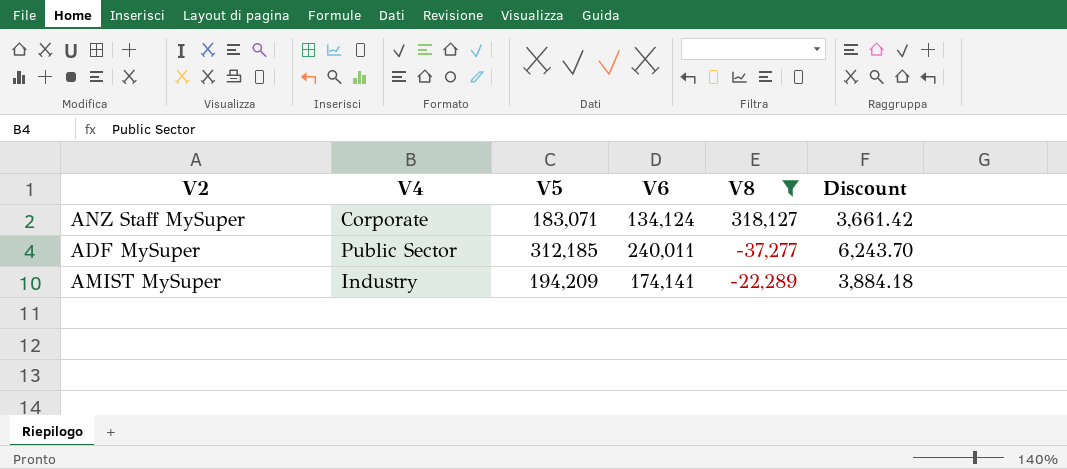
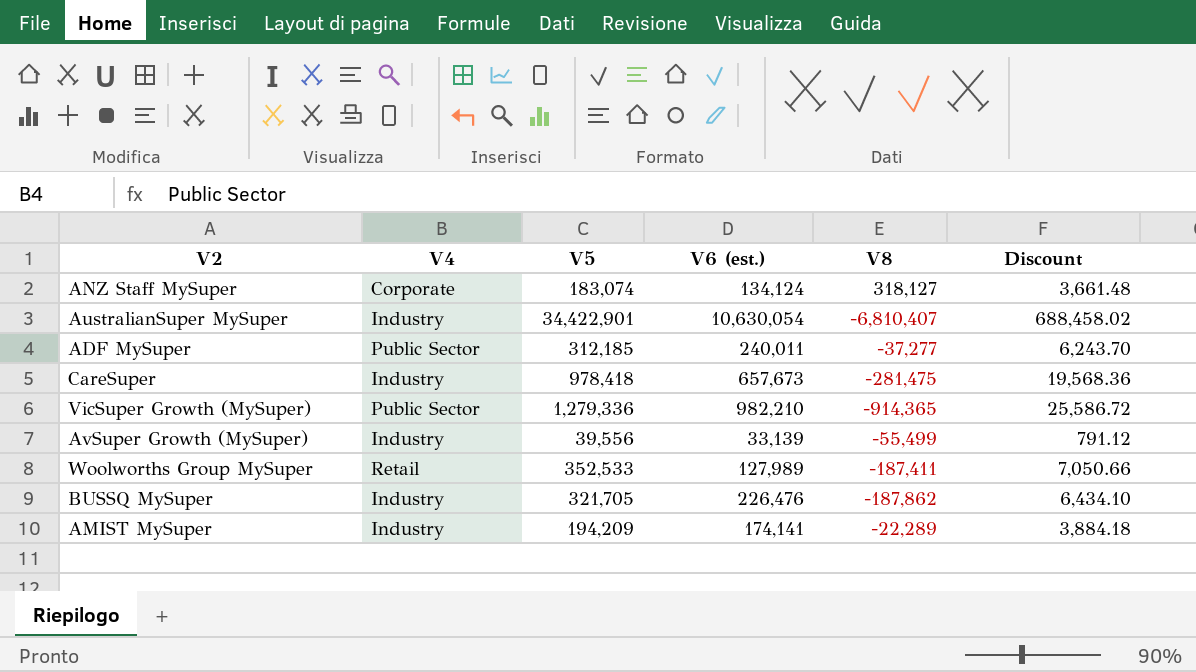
filter: V8 >= -37,277 -> none
column name: V6 -> V6 (est.)
ANZ Staff MySuper | V5: 183,071 -> 183,074
ANZ Staff MySuper | Discount: 3,661.42 -> 3,661.48

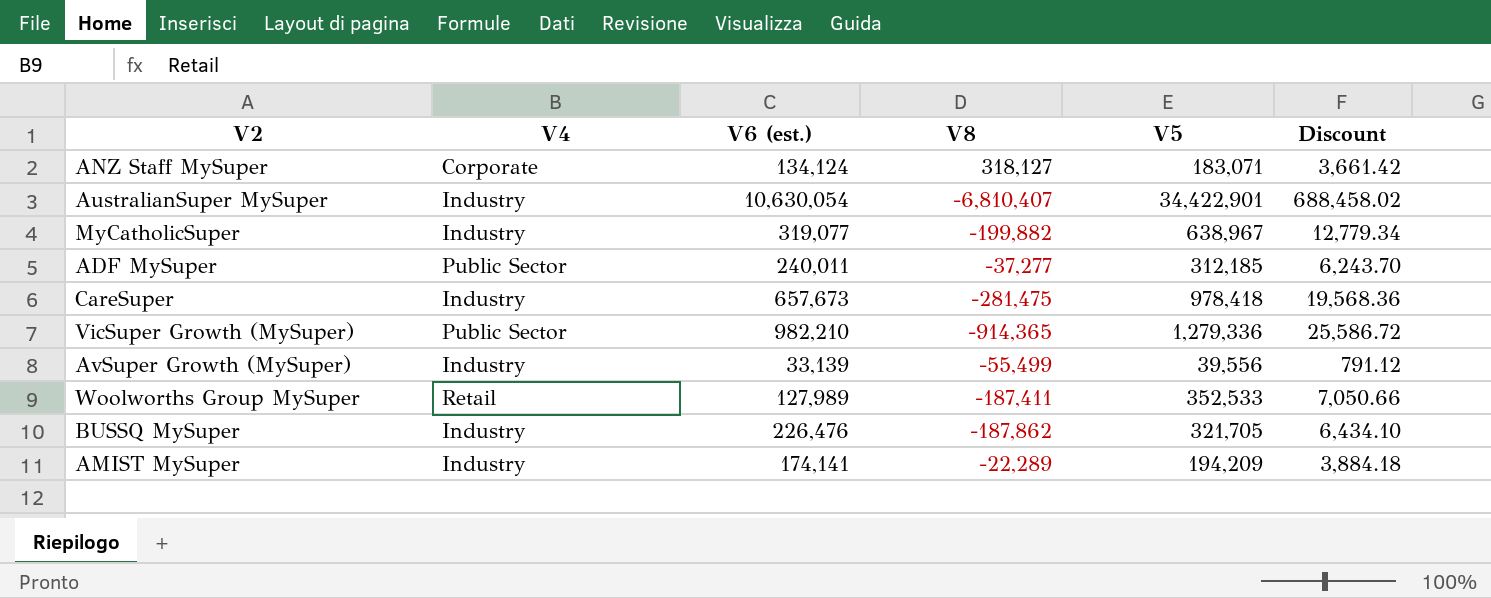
column V5 | position: 3 -> 5
ANZ Staff MySuper | V5: 183,074 -> 183,071
ANZ Staff MySuper | Discount: 3,661.48 -> 3,661.42
row MyCatholicSuper: none -> Industry | 319,077 | -199,882 | 638,967 | 12,779.34

